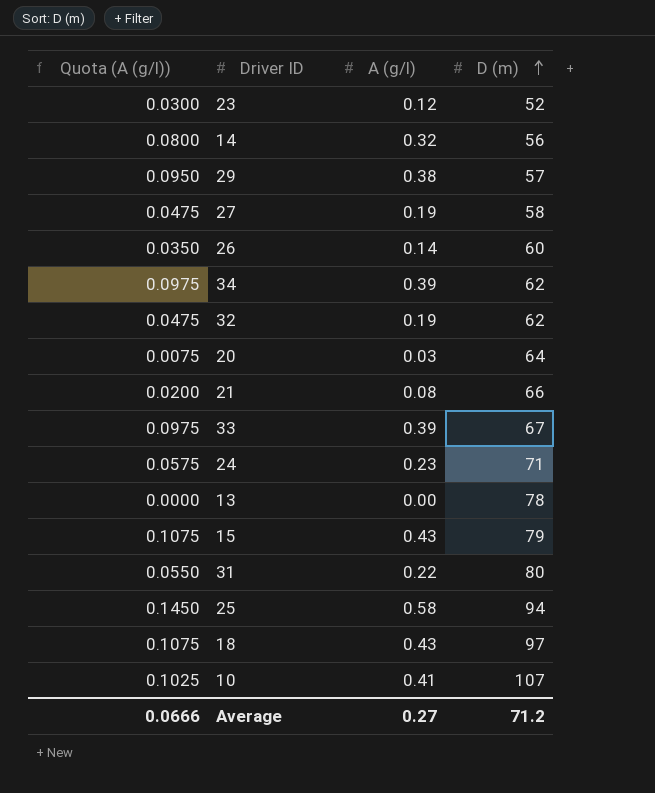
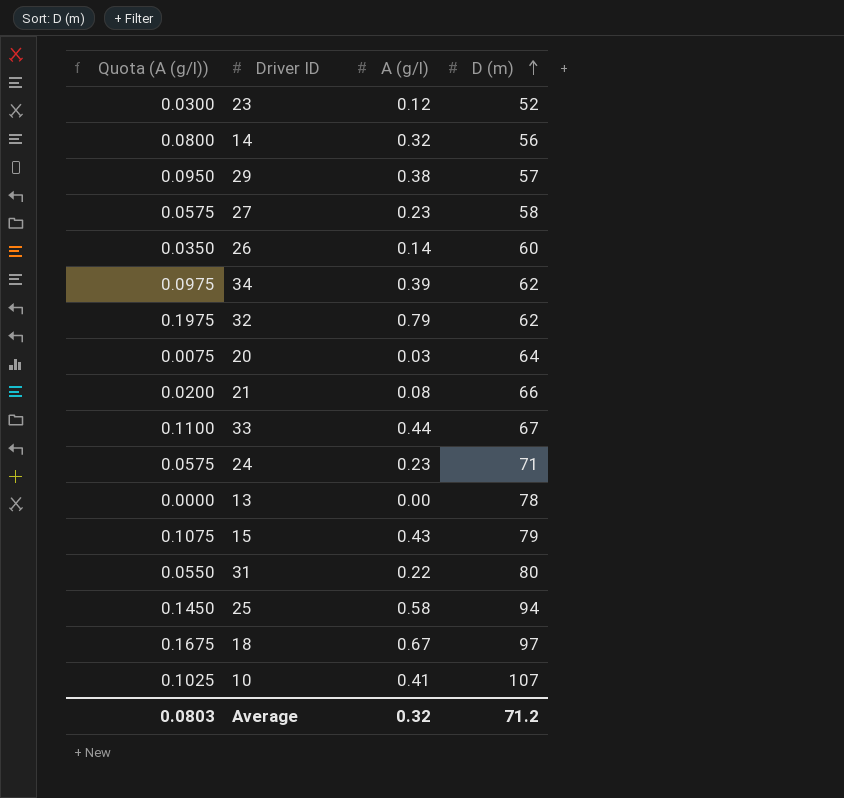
27 | Quota (A (g/l)): 0.0475 -> 0.0575
27 | A (g/l): 0.19 -> 0.23
32 | Quota (A (g/l)): 0.0475 -> 0.1975
32 | A (g/l): 0.19 -> 0.79
33 | Quota (A (g/l)): 0.0975 -> 0.1100
33 | A (g/l): 0.39 -> 0.44
18 | Quota (A (g/l)): 0.1075 -> 0.1675
18 | A (g/l): 0.43 -> 0.67
Average | Quota (A (g/l)): 0.0666 -> 0.0803
Average | A (g/l): 0.27 -> 0.32

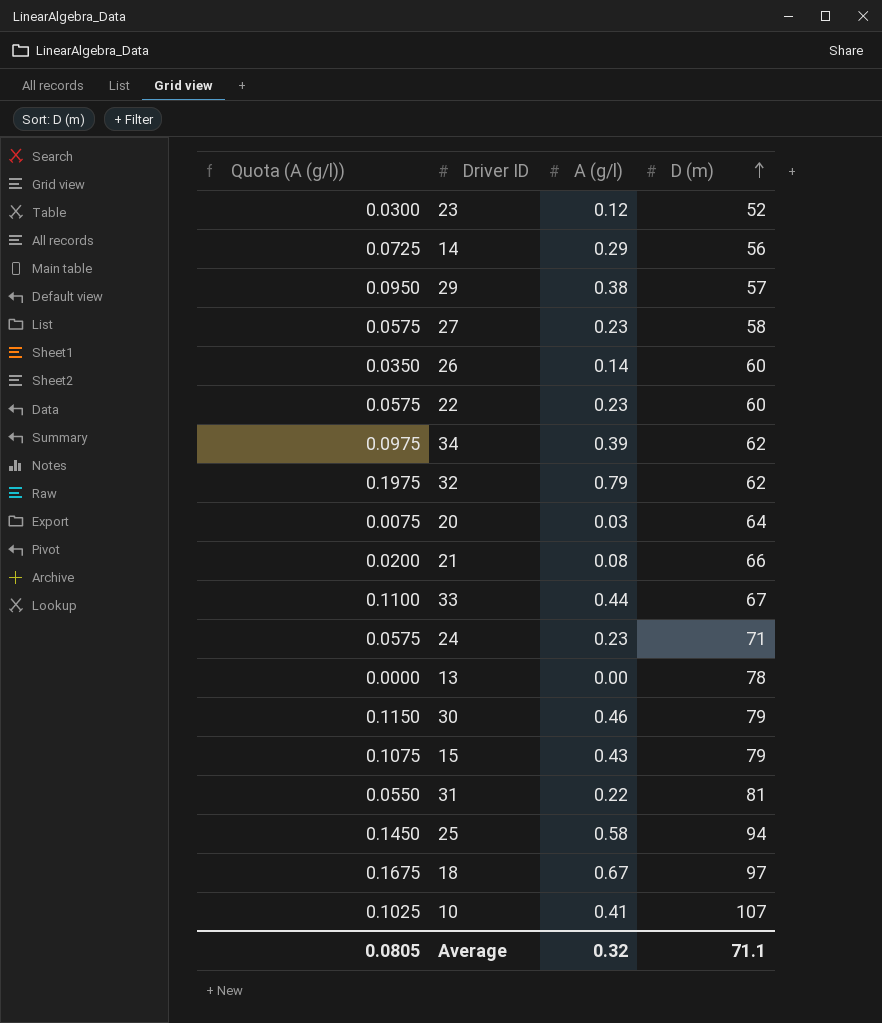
14 | Quota (A (g/l)): 0.0800 -> 0.0725
14 | A (g/l): 0.32 -> 0.29
row 22: none -> 0.0575 | 0.23 | 60
row 30: none -> 0.1150 | 0.46 | 79
31 | D (m): 80 -> 81
Average | Quota (A (g/l)): 0.0803 -> 0.0805
Average | D (m): 71.2 -> 71.1

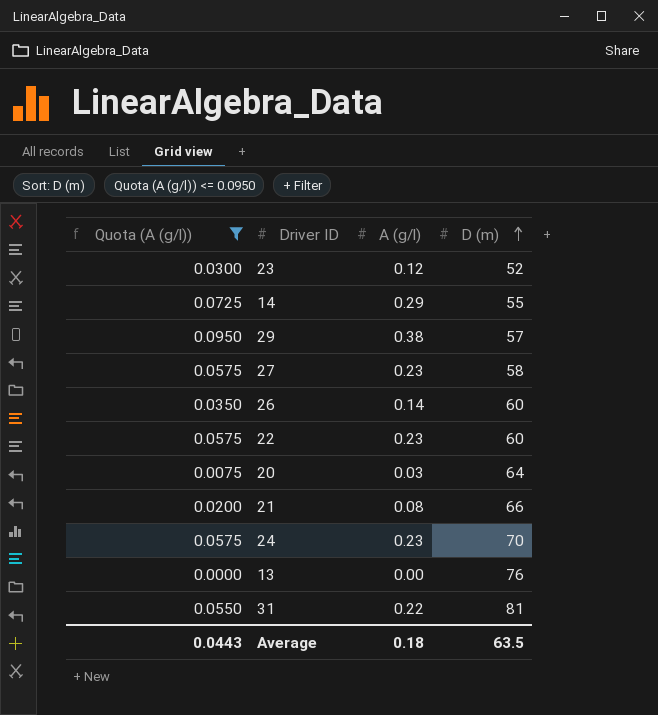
filter: none -> Quota (A (g/l)) <= 0.0950
14 | D (m): 56 -> 55
24 | D (m): 71 -> 70
13 | D (m): 78 -> 76
Average | Quota (A (g/l)): 0.0805 -> 0.0443
Average | A (g/l): 0.32 -> 0.18
Average | D (m): 71.1 -> 63.5

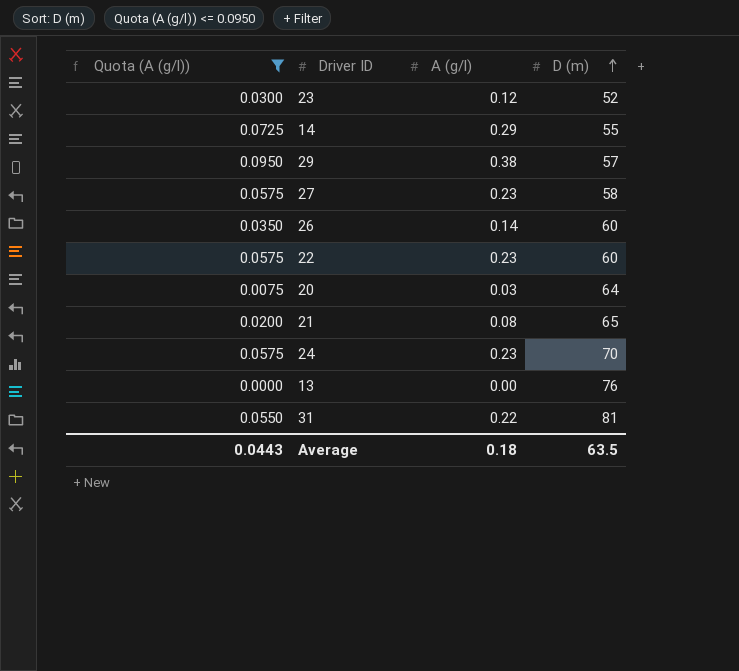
21 | D (m): 66 -> 65

